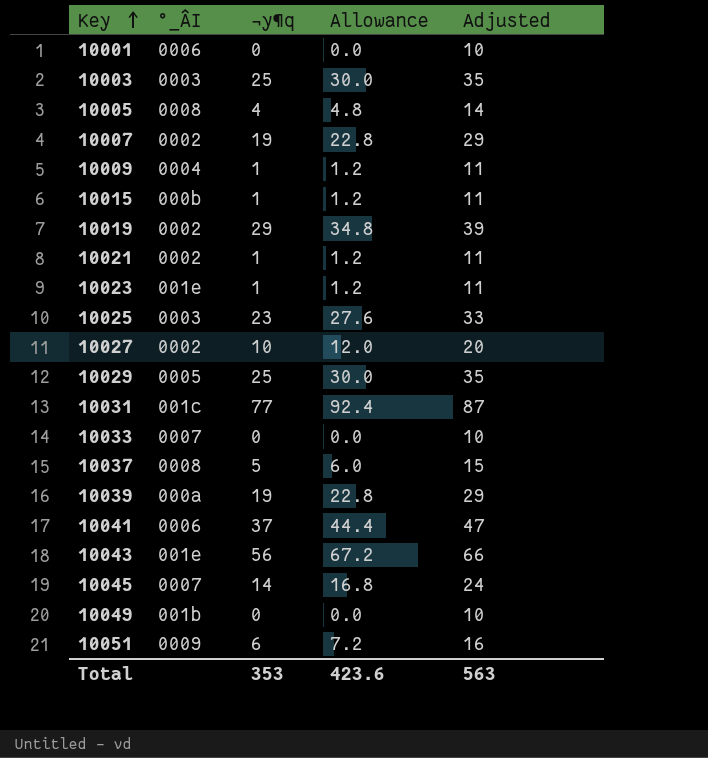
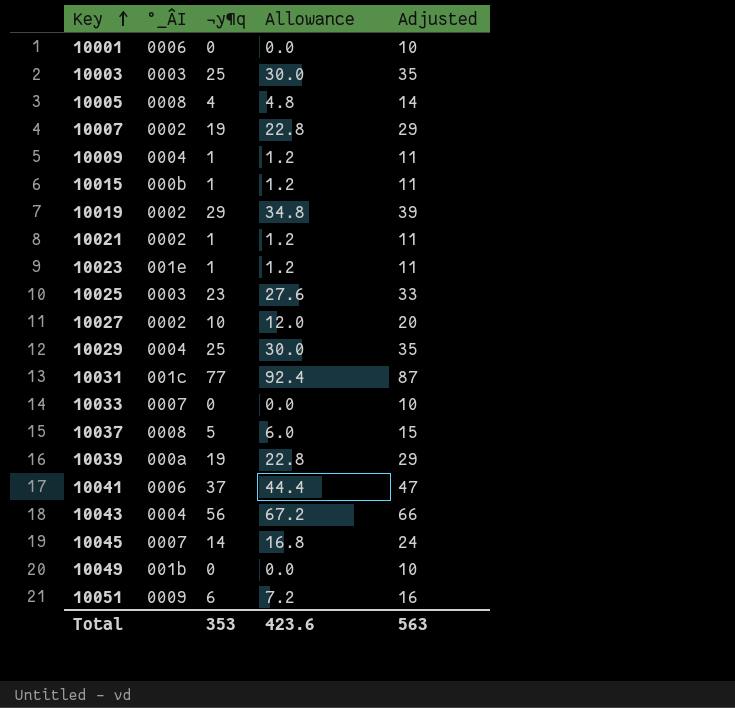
10029 | °_ÂI: 0005 -> 0004
10043 | °_ÂI: 001e -> 0004

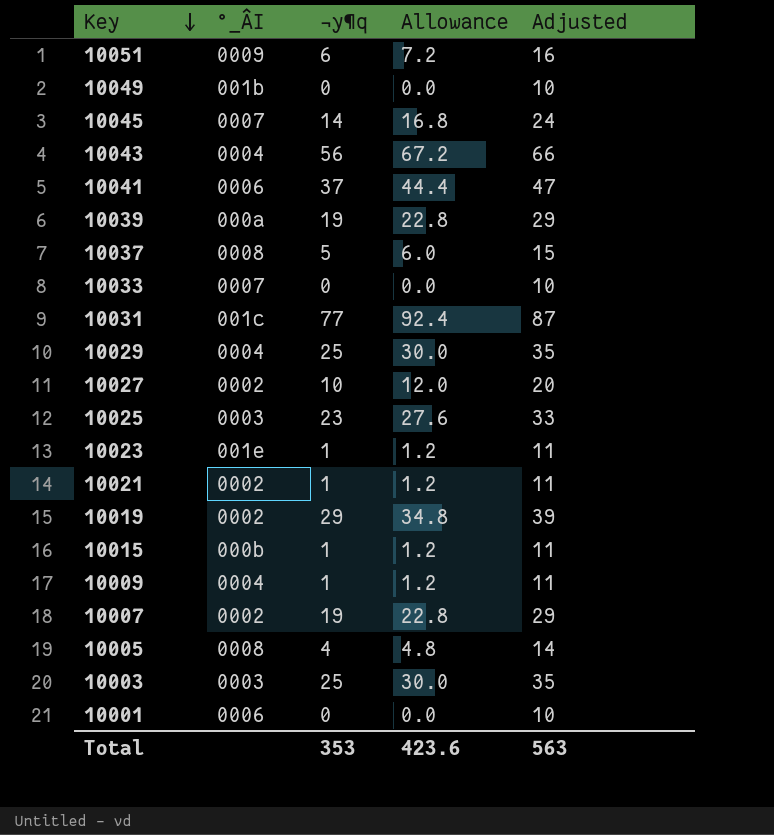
row order: Key ascending -> Key descending

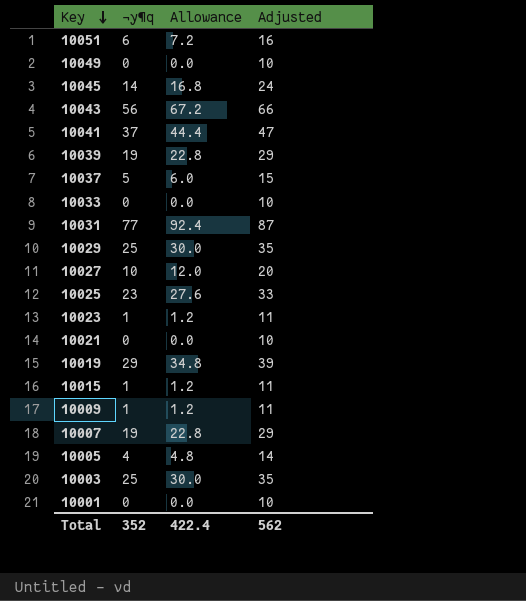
column °_ÂI | position: 2 -> none
10021 | ¬y¶q: 1 -> 0
10021 | Allowance: 1.2 -> 0.0
10021 | Adjusted: 11 -> 10
Total | ¬y¶q: 353 -> 352
Total | Allowance: 423.6 -> 422.4
Total | Adjusted: 563 -> 562

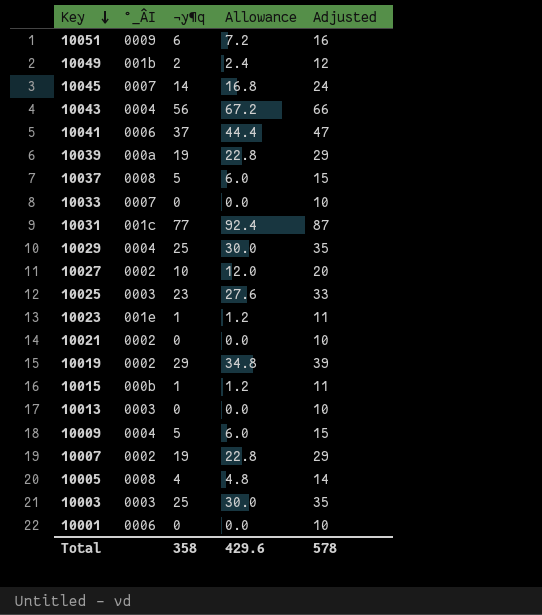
column °_ÂI | position: none -> 2
10049 | ¬y¶q: 0 -> 2
10049 | Allowance: 0.0 -> 2.4
10049 | Adjusted: 10 -> 12
row 10013: none -> 0003 | 0 | 0.0 | 10
10009 | ¬y¶q: 1 -> 5
10009 | Allowance: 1.2 -> 6.0
10009 | Adjusted: 11 -> 15
Total | ¬y¶q: 352 -> 358
Total | Allowance: 422.4 -> 429.6
Total | Adjusted: 562 -> 578

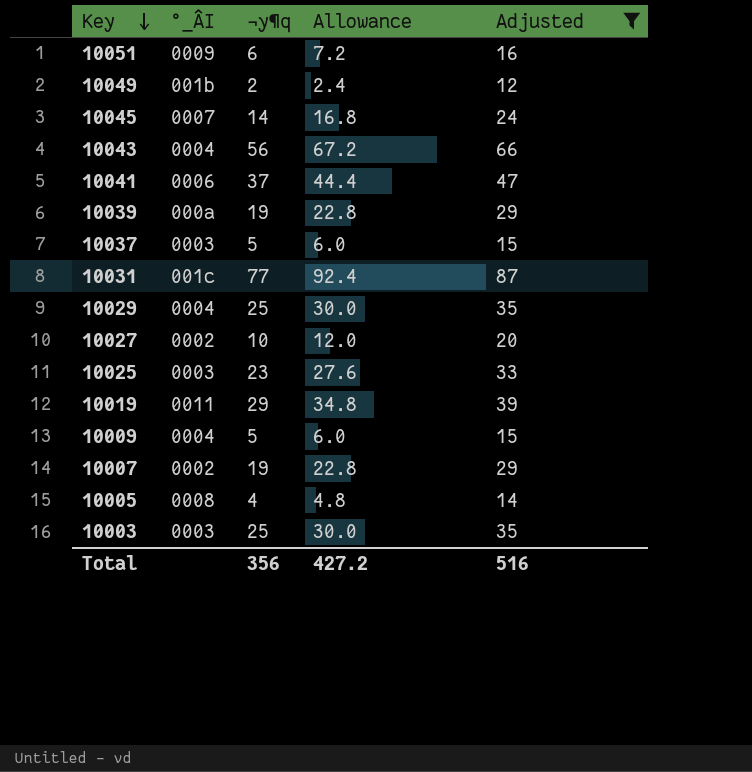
filter: none -> Adjusted >= 12
10037 | °_ÂI: 0008 -> 0003
10019 | °_ÂI: 0002 -> 0011
Total | ¬y¶q: 358 -> 356
Total | Allowance: 429.6 -> 427.2
Total | Adjusted: 578 -> 516

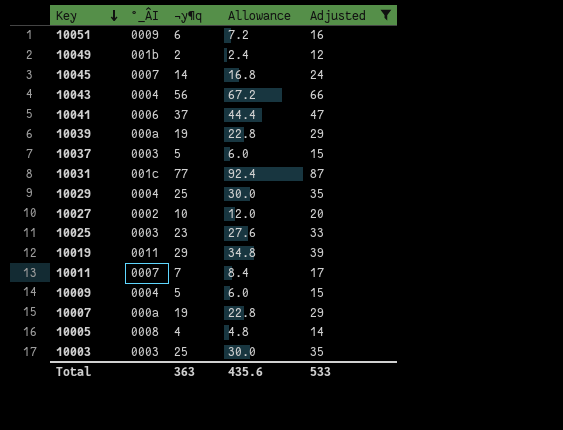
row 10011: none -> 0007 | 7 | 8.4 | 17
10007 | °_ÂI: 0002 -> 000a
Total | ¬y¶q: 356 -> 363
Total | Allowance: 427.2 -> 435.6
Total | Adjusted: 516 -> 533

